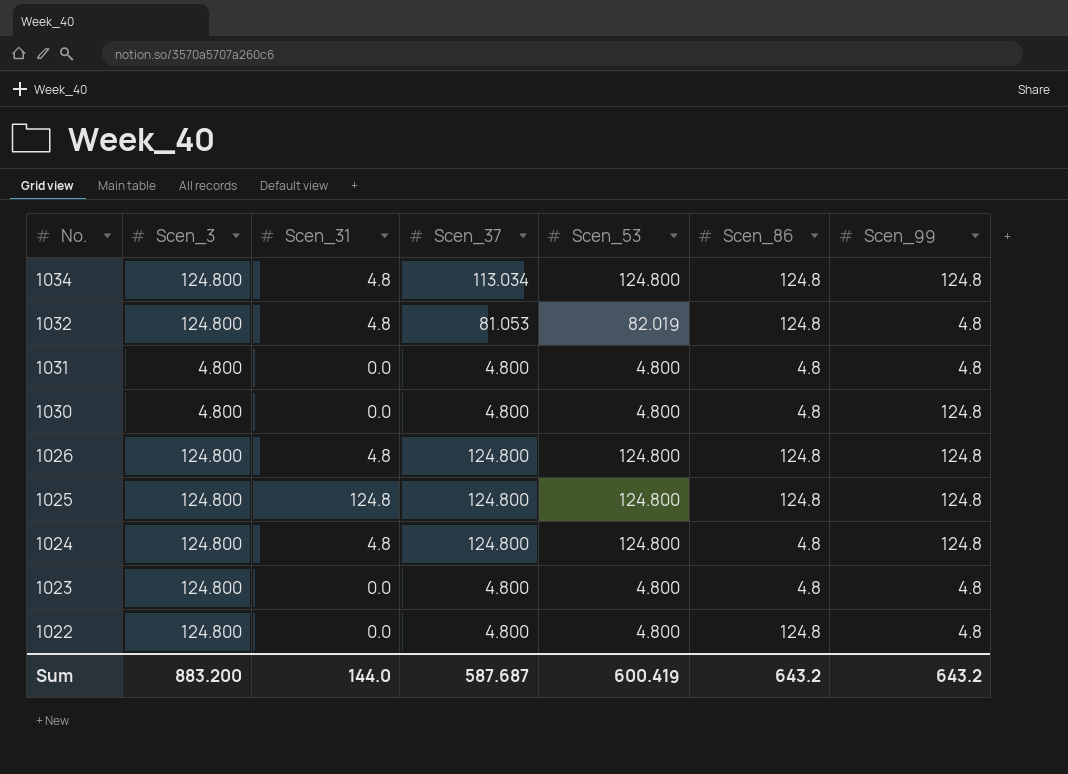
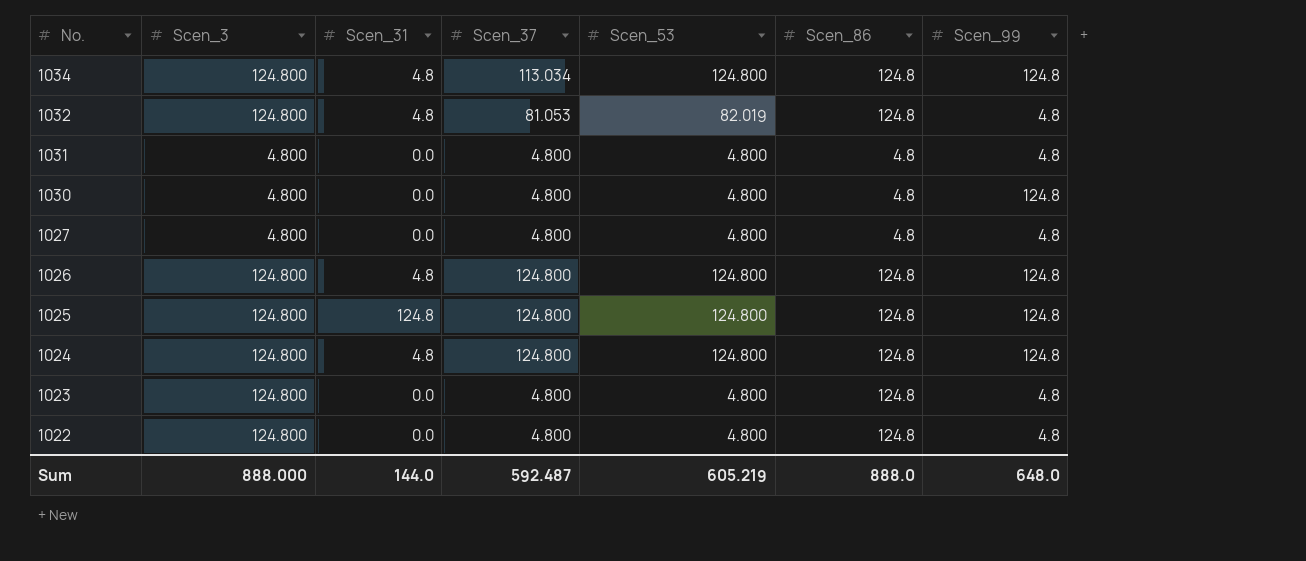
row 1027: none -> 4.800 | 0.0 | 4.800 | 4.800 | 4.8 | 4.8
1024 | Scen_86: 4.8 -> 124.8
1023 | Scen_86: 4.8 -> 124.8
Sum | Scen_3: 883.200 -> 888.000
Sum | Scen_37: 587.687 -> 592.487
Sum | Scen_53: 600.419 -> 605.219
Sum | Scen_86: 643.2 -> 888.0
Sum | Scen_99: 643.2 -> 648.0

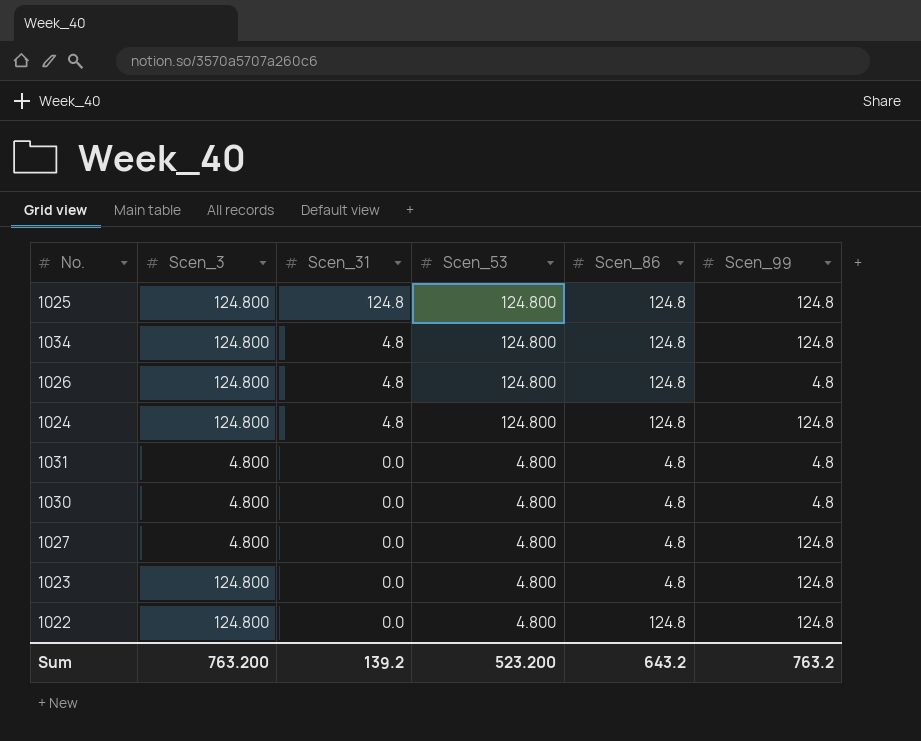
row order: No. descending -> Scen_31 descending
column Scen_37 | position: 4 -> none
row 1032: 124.800 | 4.8 | 81.053 | 82.019 | 124.8 | 4.8 -> none
1026 | Scen_99: 124.8 -> 4.8
1030 | Scen_99: 124.8 -> 4.8
1027 | Scen_99: 4.8 -> 124.8
1023 | Scen_86: 124.8 -> 4.8
1023 | Scen_99: 4.8 -> 124.8
1022 | Scen_99: 4.8 -> 124.8
Sum | Scen_3: 888.000 -> 763.200
Sum | Scen_31: 144.0 -> 139.2
Sum | Scen_53: 605.219 -> 523.200
Sum | Scen_86: 888.0 -> 643.2
Sum | Scen_99: 648.0 -> 763.2

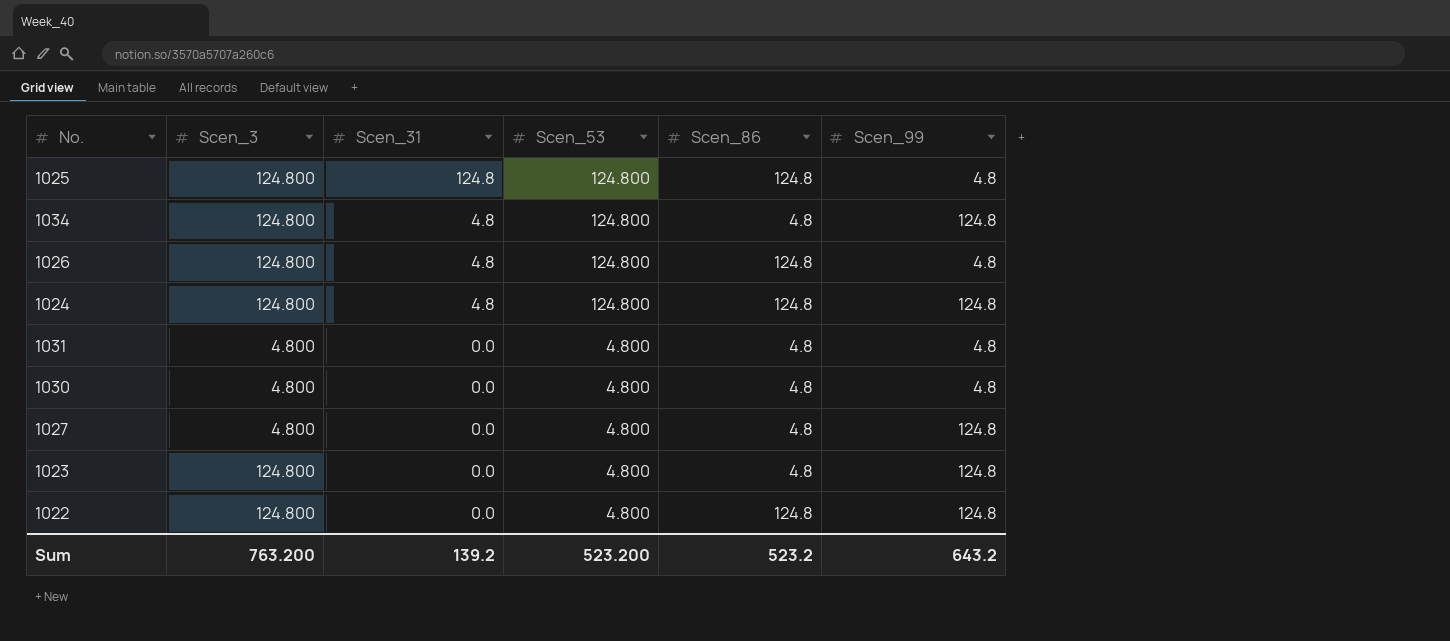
1025 | Scen_99: 124.8 -> 4.8
1034 | Scen_86: 124.8 -> 4.8
Sum | Scen_86: 643.2 -> 523.2
Sum | Scen_99: 763.2 -> 643.2

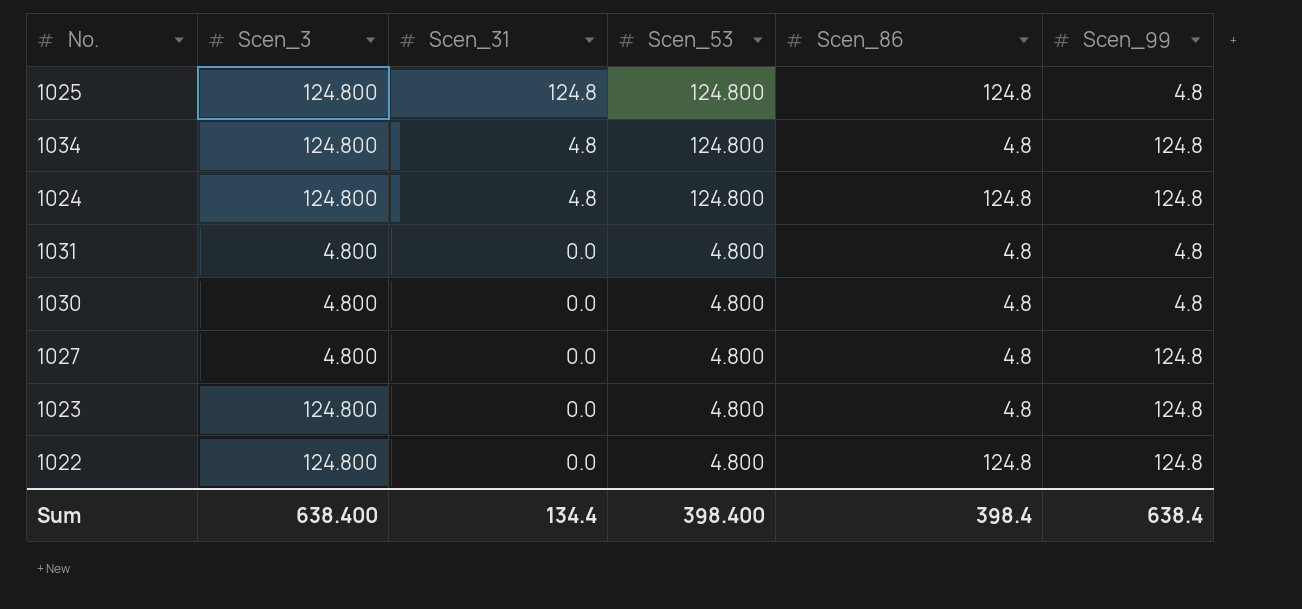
row 1026: 124.800 | 4.8 | 124.800 | 124.8 | 4.8 -> none
Sum | Scen_3: 763.200 -> 638.400
Sum | Scen_31: 139.2 -> 134.4
Sum | Scen_53: 523.200 -> 398.400
Sum | Scen_86: 523.2 -> 398.4
Sum | Scen_99: 643.2 -> 638.4

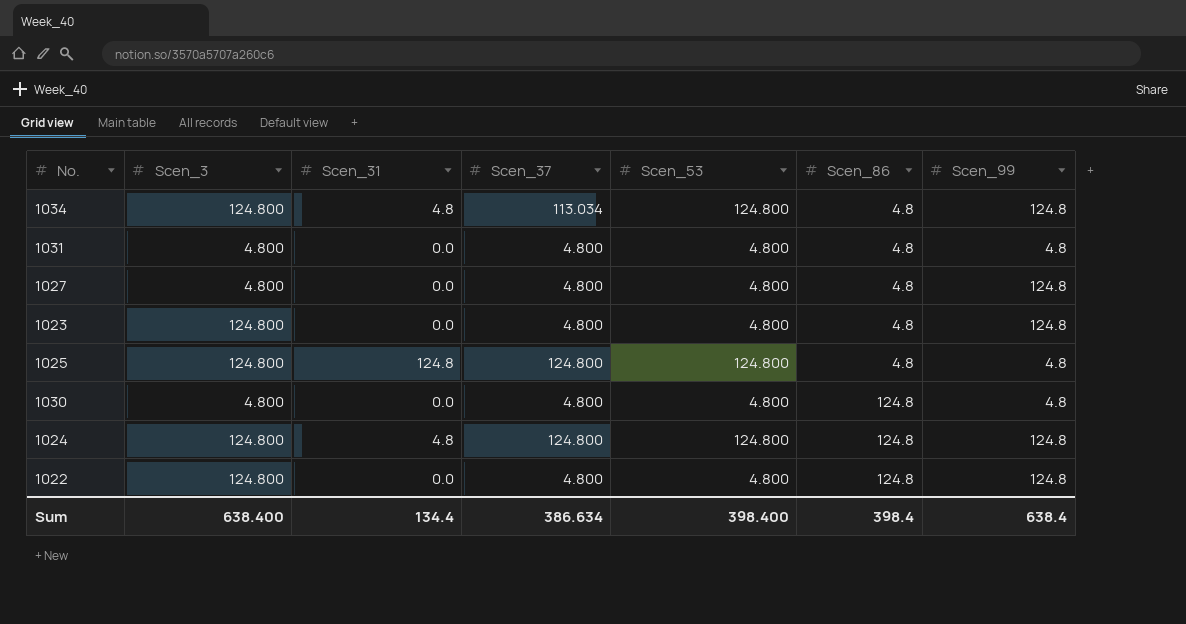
row order: Scen_31 descending -> Scen_86 ascending
column Scen_37 | position: none -> 4
1025 | Scen_86: 124.8 -> 4.8
1030 | Scen_86: 4.8 -> 124.8

